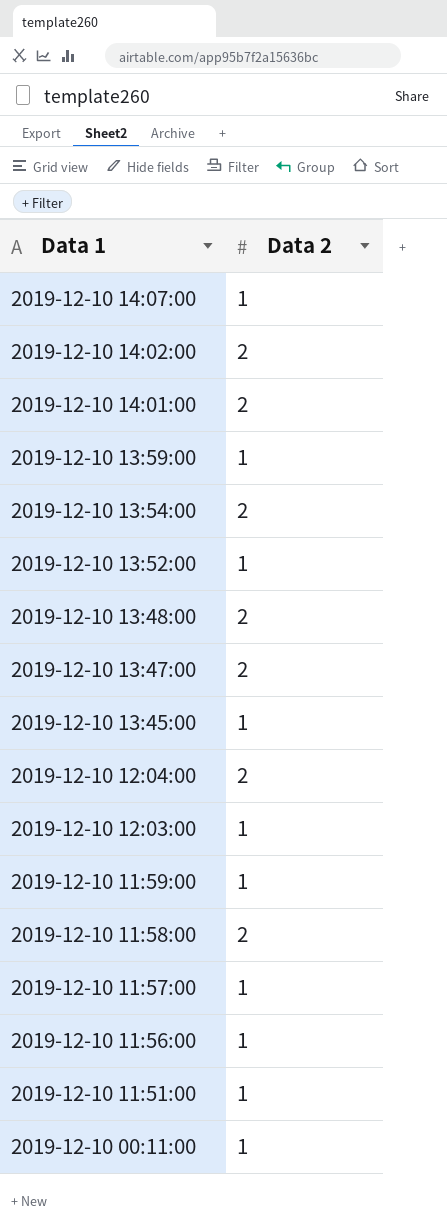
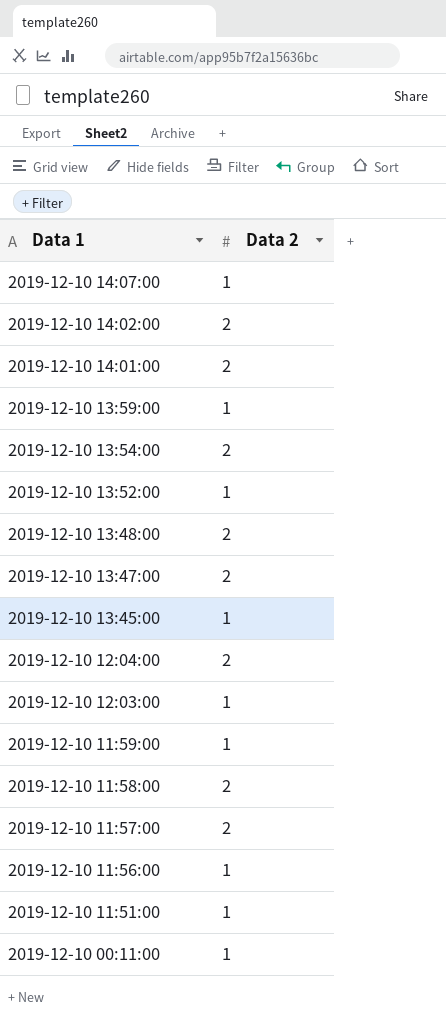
2019-12-10 11:57:00 | Data 2: 1 -> 2

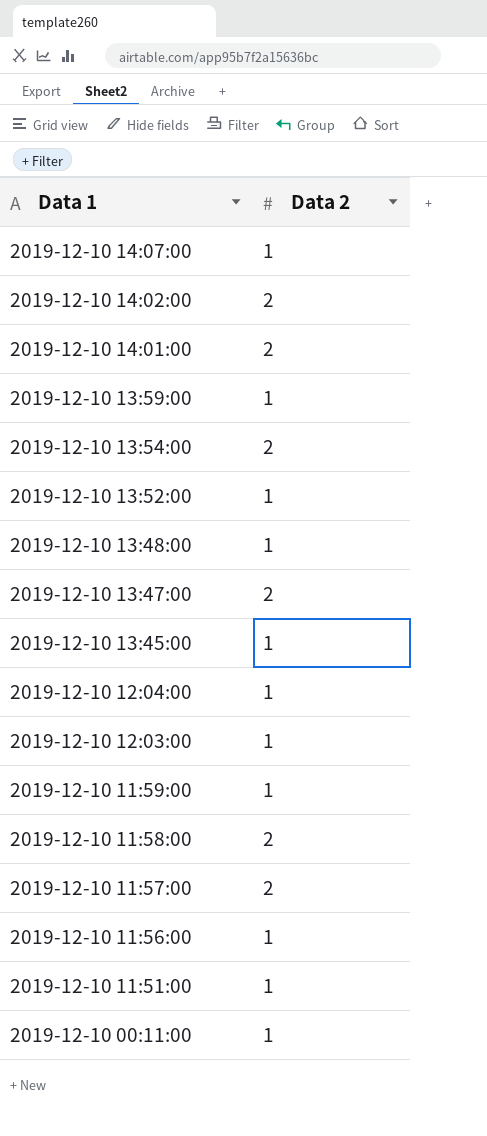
2019-12-10 13:48:00 | Data 2: 2 -> 1
2019-12-10 12:04:00 | Data 2: 2 -> 1

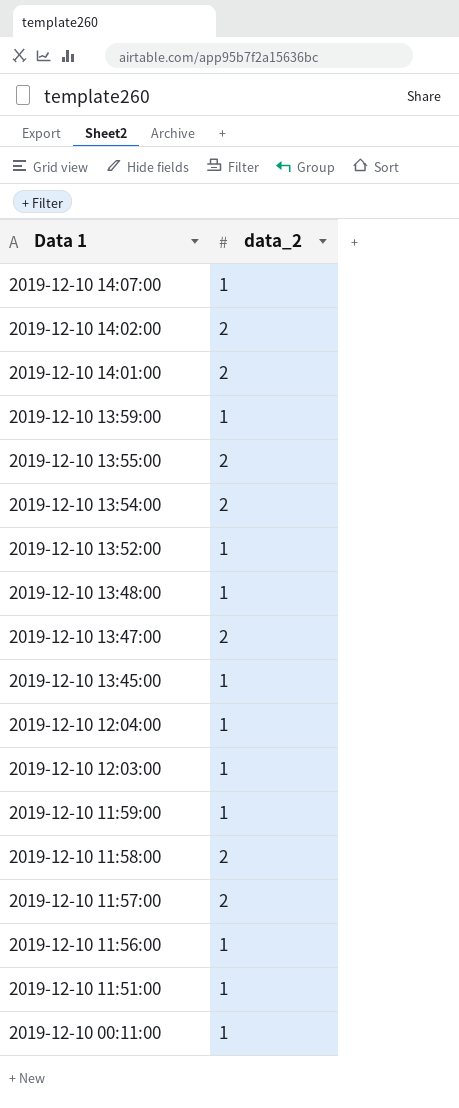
column name: Data 2 -> data_2
row 2019-12-10 13:55:00: none -> 2

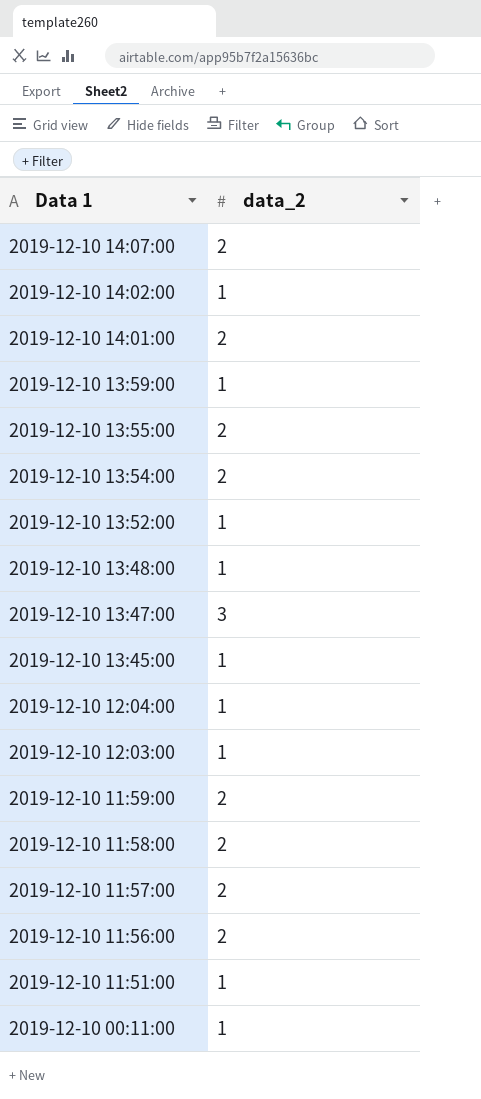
2019-12-10 14:07:00 | data_2: 1 -> 2
2019-12-10 14:02:00 | data_2: 2 -> 1
2019-12-10 13:47:00 | data_2: 2 -> 3
2019-12-10 11:59:00 | data_2: 1 -> 2
2019-12-10 11:56:00 | data_2: 1 -> 2

